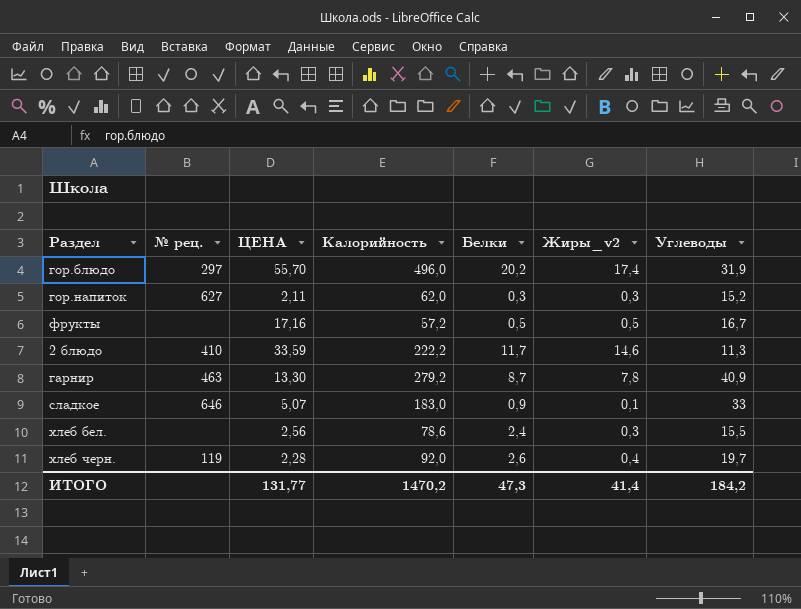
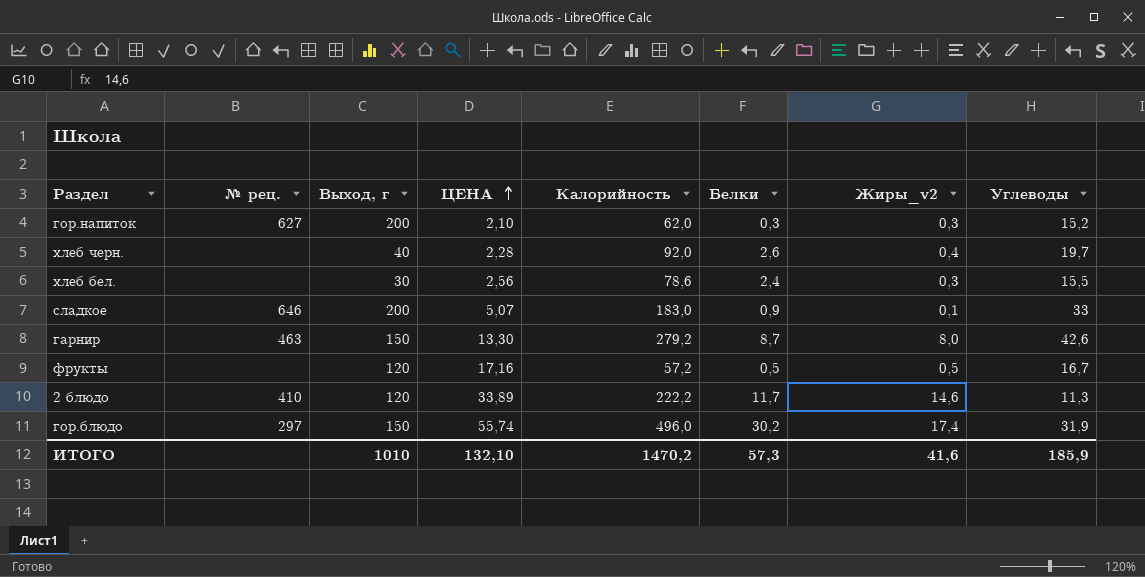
row order: none -> ЦЕНА ascending
column Выход, г | position: none -> 3
гор.напиток | ЦЕНА: 2,11 -> 2,10
хлеб черн. | № рец.: 119 -> none
гарнир | Жиры_v2: 7,8 -> 8,0
гарнир | Углеводы: 40,9 -> 42,6
2 блюдо | ЦЕНА: 33,59 -> 33,89
гор.блюдо | ЦЕНА: 55,70 -> 55,74
гор.блюдо | Белки: 20,2 -> 30,2
ИТОГО | ЦЕНА: 131,77 -> 132,10
ИТОГО | Белки: 47,3 -> 57,3
ИТОГО | Жиры_v2: 41,4 -> 41,6
ИТОГО | Углеводы: 184,2 -> 185,9

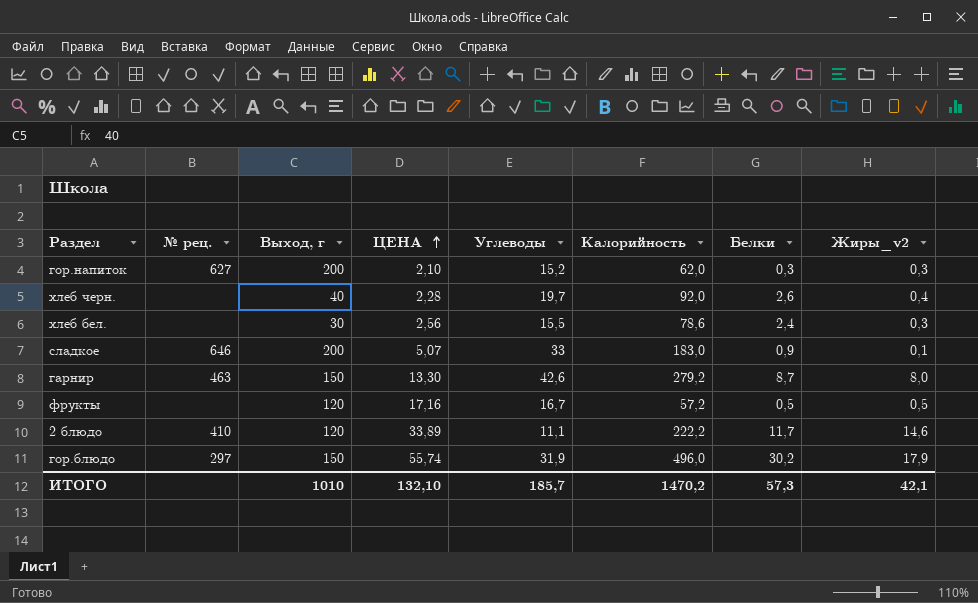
column Углеводы | position: 8 -> 5
2 блюдо | Углеводы: 11,3 -> 11,1
гор.блюдо | Жиры_v2: 17,4 -> 17,9
ИТОГО | Углеводы: 185,9 -> 185,7
ИТОГО | Жиры_v2: 41,6 -> 42,1

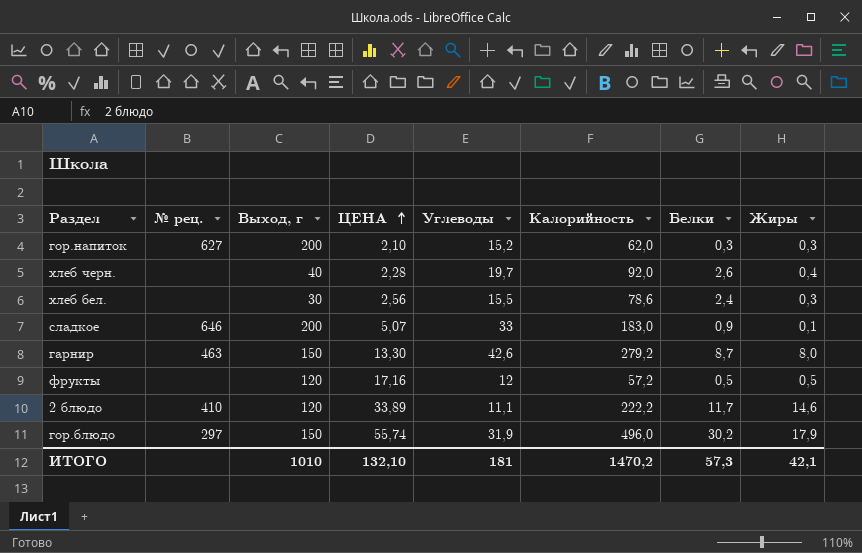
column name: Жиры_v2 -> Жиры
фрукты | Углеводы: 16,7 -> 12
ИТОГО | Углеводы: 185,7 -> 181

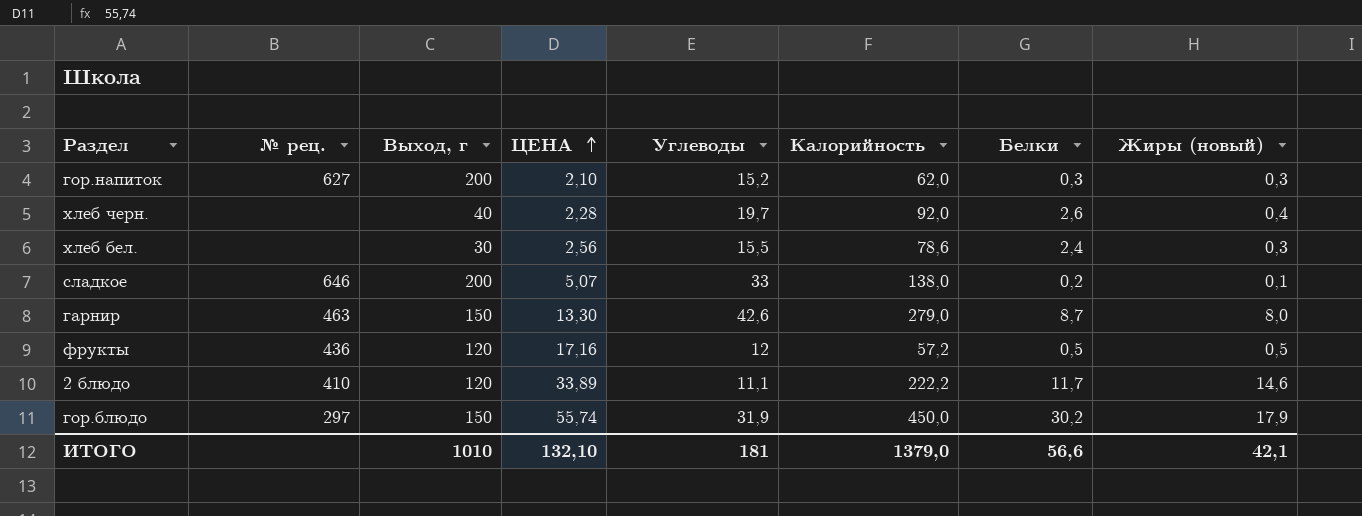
column name: Жиры -> Жиры (новый)
сладкое | Калорийность: 183,0 -> 138,0
сладкое | Белки: 0,9 -> 0,2
гарнир | Калорийность: 279,2 -> 279,0
фрукты | № рец.: none -> 436
гор.блюдо | Калорийность: 496,0 -> 450,0
ИТОГО | Калорийность: 1470,2 -> 1379,0
ИТОГО | Белки: 57,3 -> 56,6

